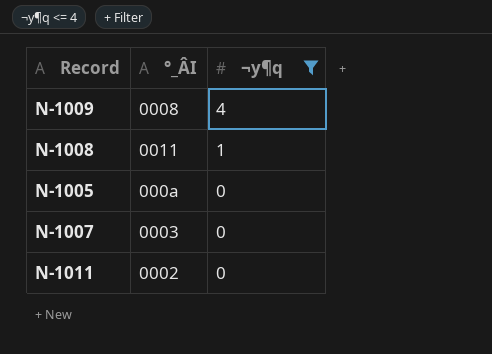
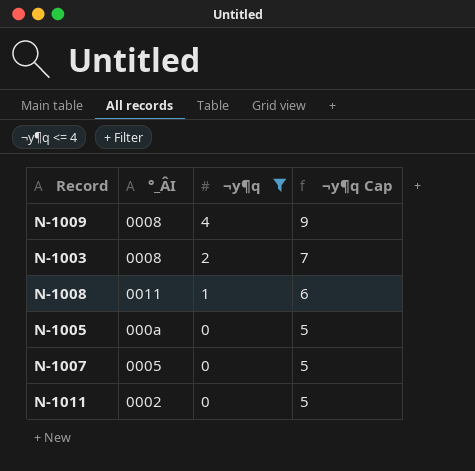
column ¬y¶q Cap | formula: none -> [¬y¶q] + 5
row N-1003: none -> 0008 | 2 | 7
N-1007 | °_ÂI: 0003 -> 0005

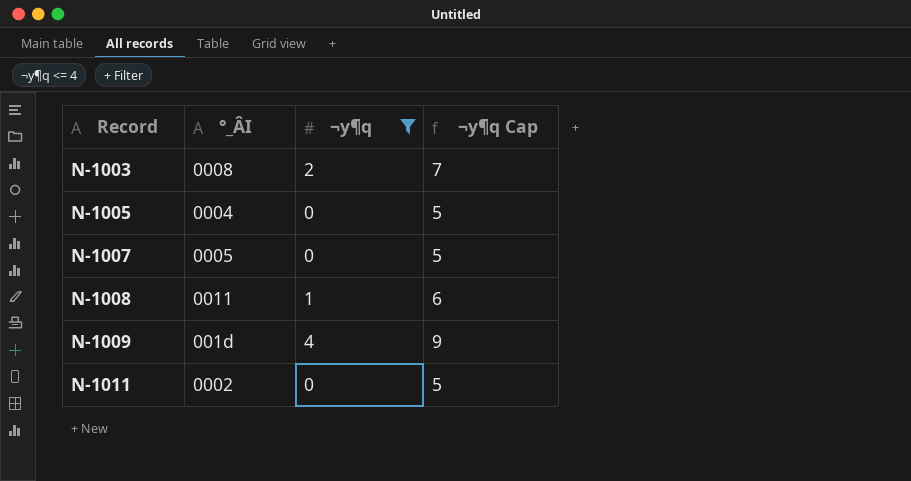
row order: ¬y¶q descending -> Record ascending
N-1005 | °_ÂI: 000a -> 0004
N-1009 | °_ÂI: 0008 -> 001d

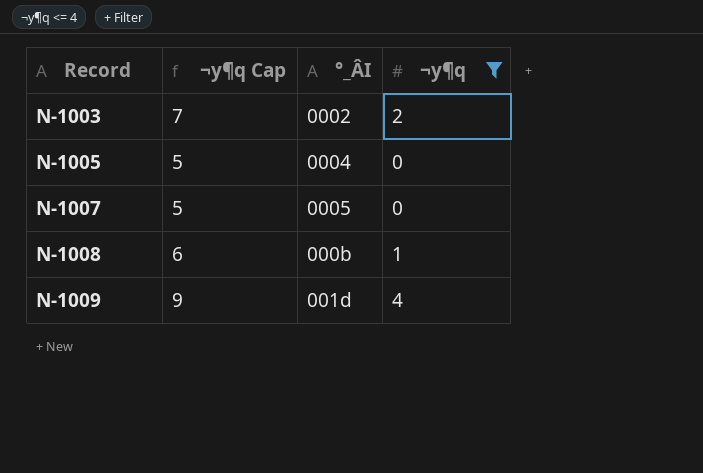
column ¬y¶q Cap | position: 4 -> 2
row N-1011: 0002 | 0 | 5 -> none
N-1003 | °_ÂI: 0008 -> 0002
N-1008 | °_ÂI: 0011 -> 000b

